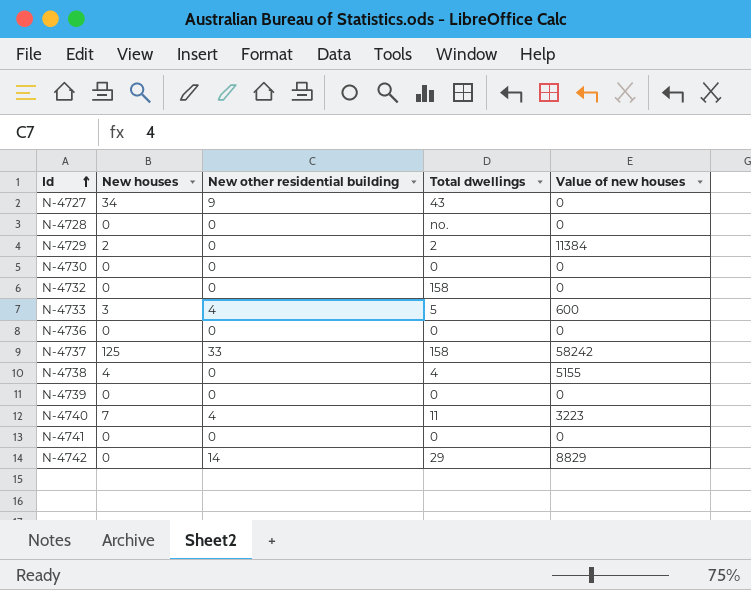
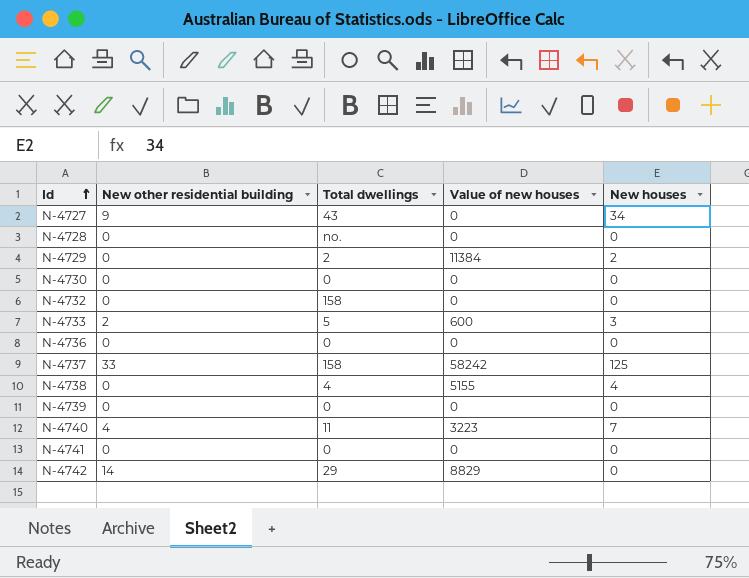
column New houses | position: 2 -> 5
N-4733 | New other residential building: 4 -> 2

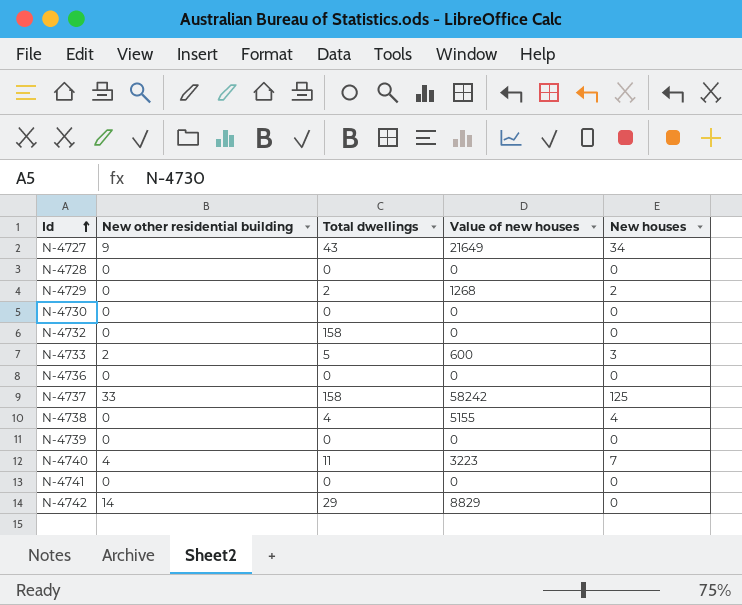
N-4727 | Value of new houses: 0 -> 21649
N-4728 | Total dwellings: no. -> 0
N-4729 | Value of new houses: 11384 -> 1268

